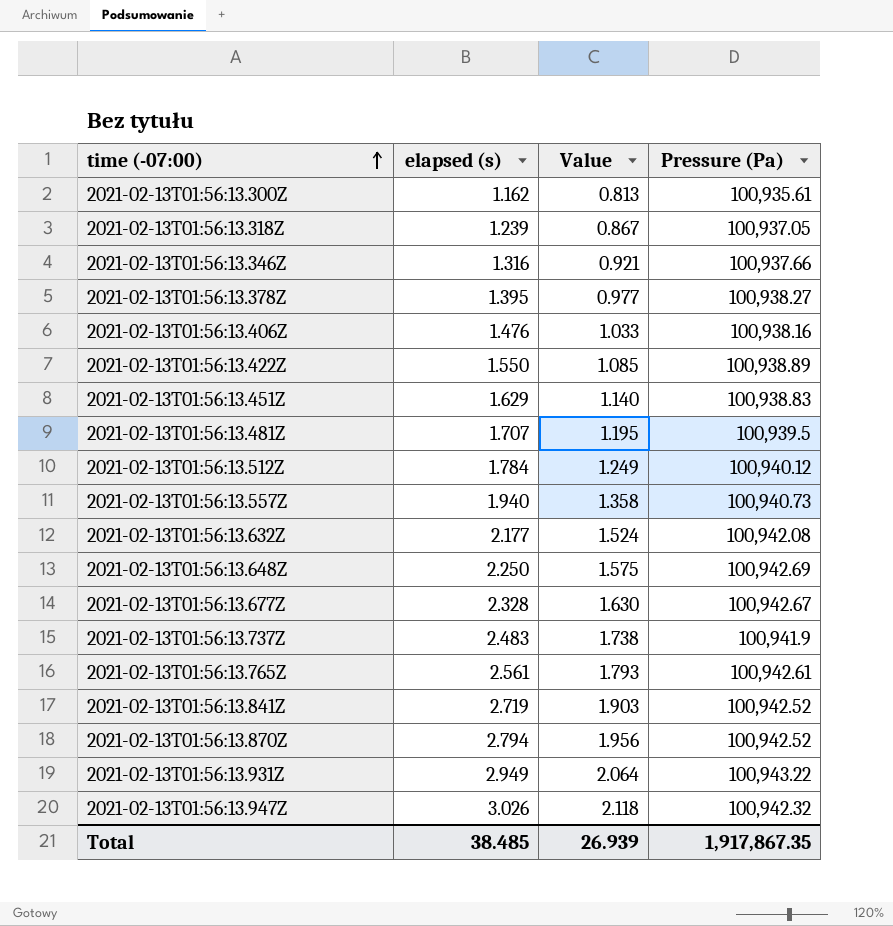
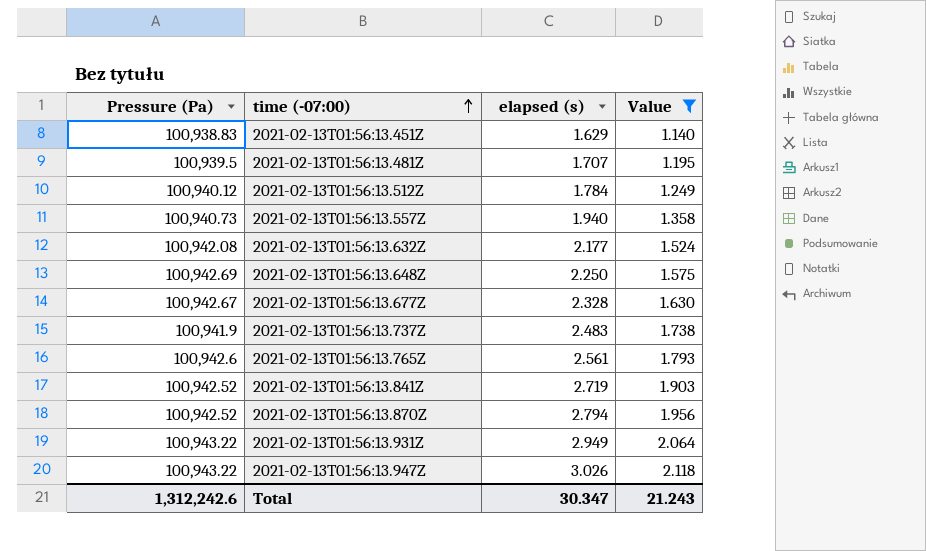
filter: none -> Value >= 1.140
column Pressure (Pa) | position: 4 -> 1
2021-02-13T01:56:13.765Z | Pressure (Pa): 100,942.61 -> 100,942.6
2021-02-13T01:56:13.947Z | Pressure (Pa): 100,942.32 -> 100,943.22
Total | Pressure (Pa): 1,917,867.35 -> 1,312,242.6
Total | elapsed (s): 38.485 -> 30.347
Total | Value: 26.939 -> 21.243

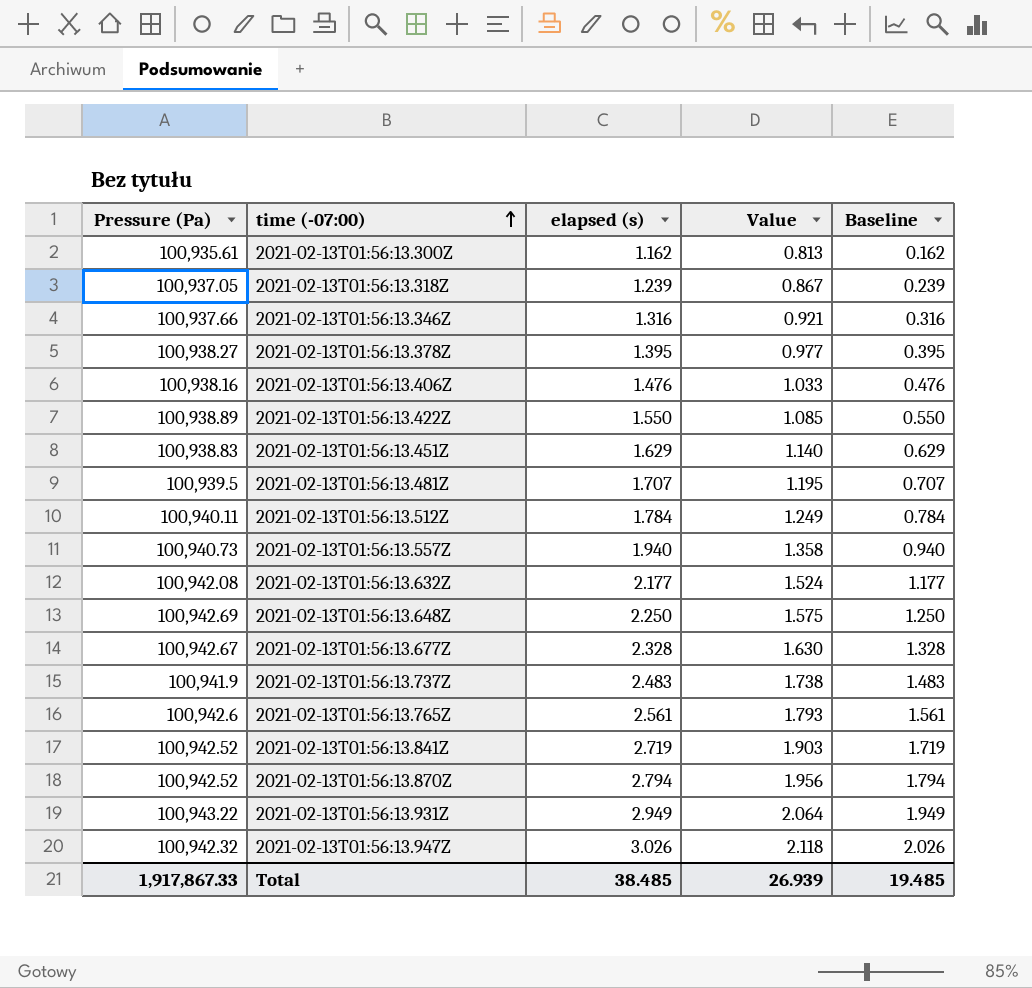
filter: Value >= 1.140 -> none
column Baseline | formula: none -> [elapsed (s)] - 1
2021-02-13T01:56:13.512Z | Pressure (Pa): 100,940.12 -> 100,940.11
2021-02-13T01:56:13.947Z | Pressure (Pa): 100,943.22 -> 100,942.32
Total | Pressure (Pa): 1,312,242.6 -> 1,917,867.33
Total | elapsed (s): 30.347 -> 38.485
Total | Value: 21.243 -> 26.939

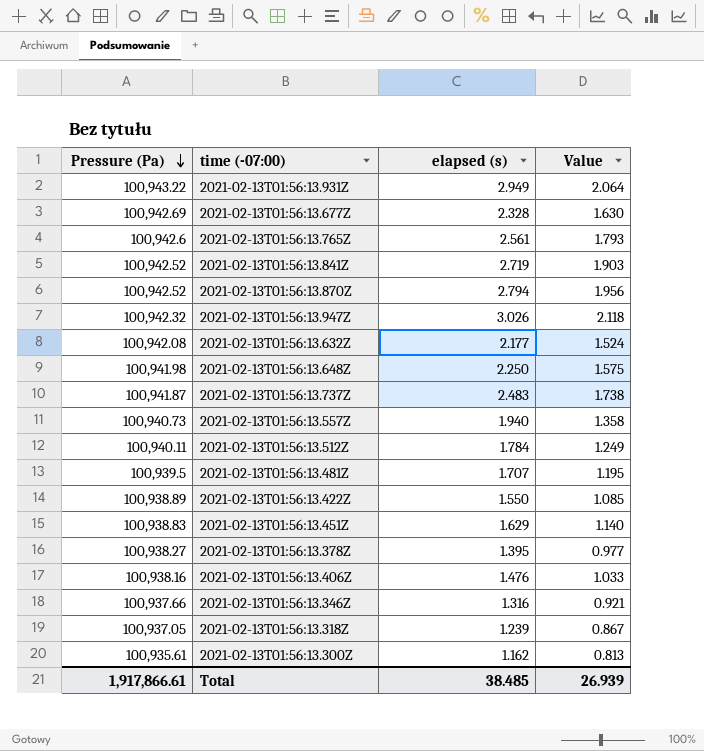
row order: time (-07:00) ascending -> Pressure (Pa) descending
column Baseline | formula: [elapsed (s)] - 1 -> none
2021-02-13T01:56:13.677Z | Pressure (Pa): 100,942.67 -> 100,942.69
2021-02-13T01:56:13.648Z | Pressure (Pa): 100,942.69 -> 100,941.98
2021-02-13T01:56:13.737Z | Pressure (Pa): 100,941.9 -> 100,941.87
Total | Pressure (Pa): 1,917,867.33 -> 1,917,866.61

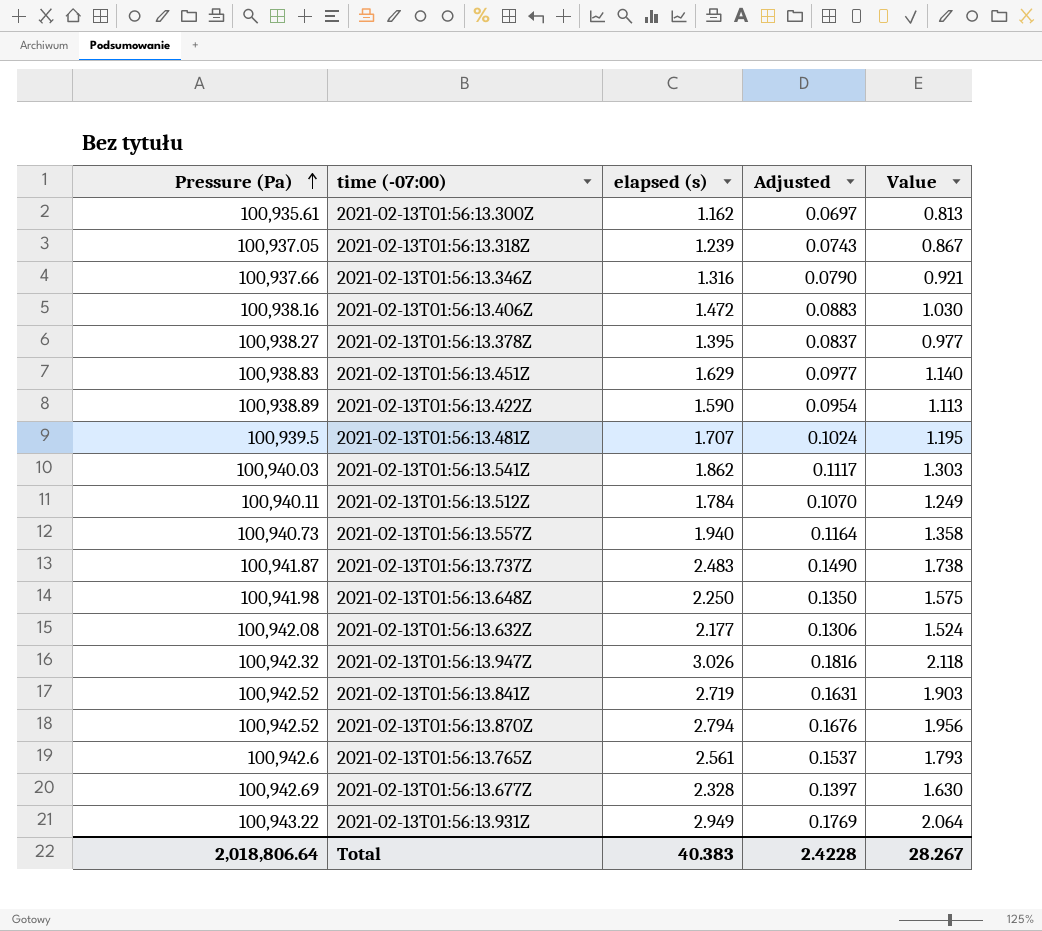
row order: Pressure (Pa) descending -> Pressure (Pa) ascending
column Adjusted | formula: none -> [elapsed (s)] * 0.06
2021-02-13T01:56:13.406Z | elapsed (s): 1.476 -> 1.472
2021-02-13T01:56:13.406Z | Value: 1.033 -> 1.030
2021-02-13T01:56:13.422Z | elapsed (s): 1.550 -> 1.590
2021-02-13T01:56:13.422Z | Value: 1.085 -> 1.113
row 2021-02-13T01:56:13.541Z: none -> 100,940.03 | 1.862 | 0.1117 | 1.303
Total | Pressure (Pa): 1,917,866.61 -> 2,018,806.64
Total | elapsed (s): 38.485 -> 40.383
Total | Value: 26.939 -> 28.267

